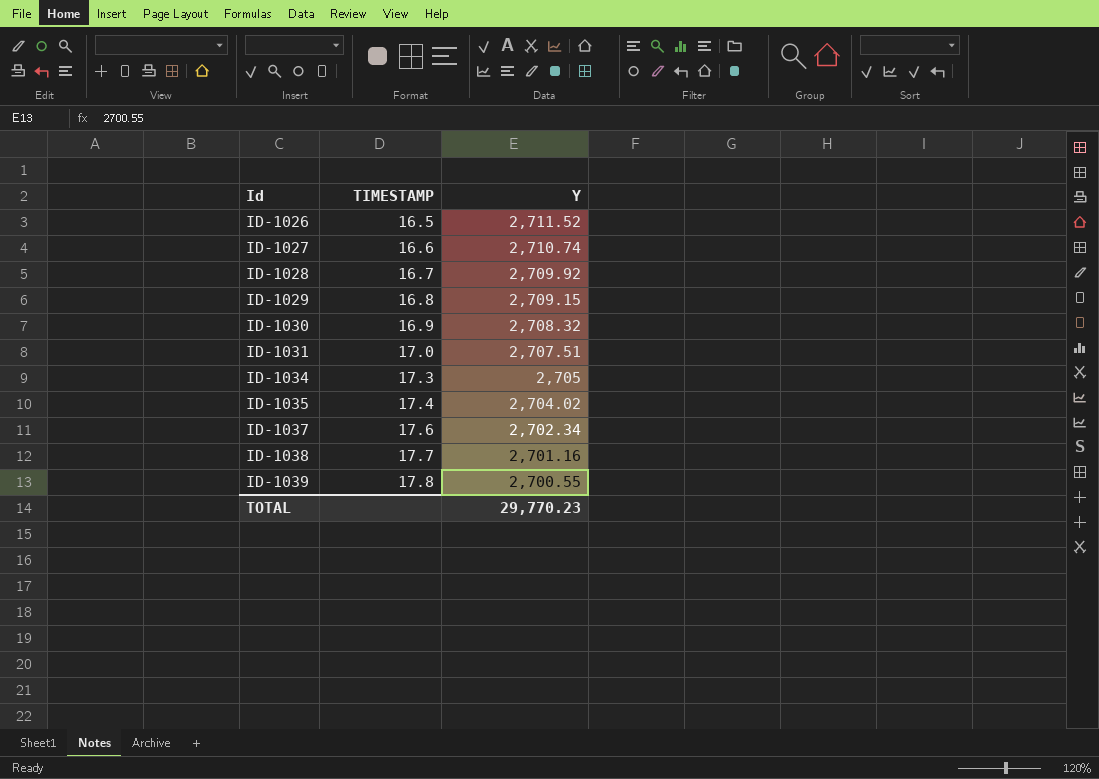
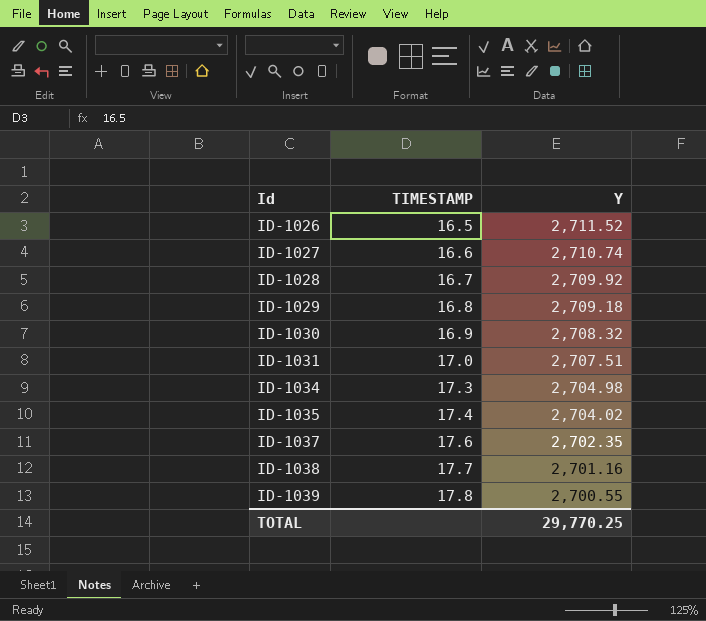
ID-1029 | Y: 2,709.15 -> 2,709.18
ID-1034 | Y: 2,705 -> 2,704.98
ID-1037 | Y: 2,702.34 -> 2,702.35
TOTAL | Y: 29,770.23 -> 29,770.25

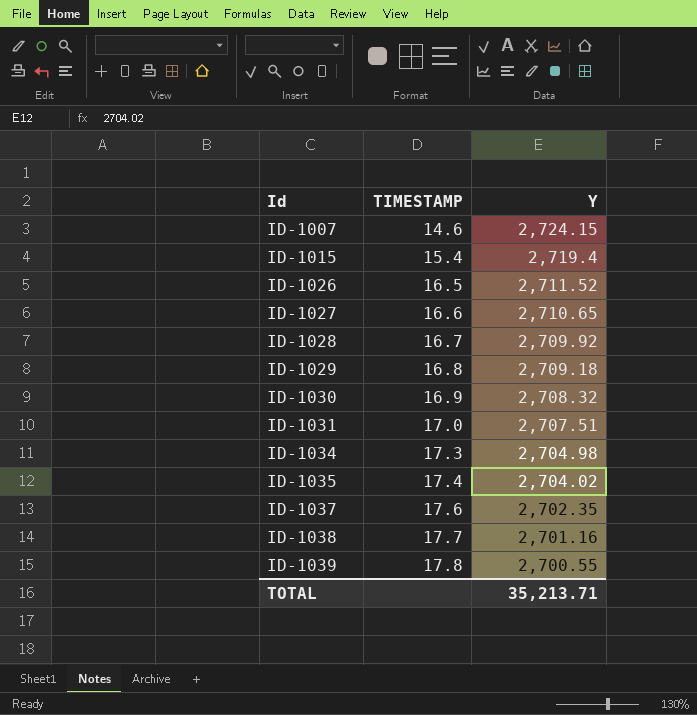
row ID-1007: none -> 14.6 | 2,724.15
row ID-1015: none -> 15.4 | 2,719.4
ID-1027 | Y: 2,710.74 -> 2,710.65
TOTAL | Y: 29,770.25 -> 35,213.71

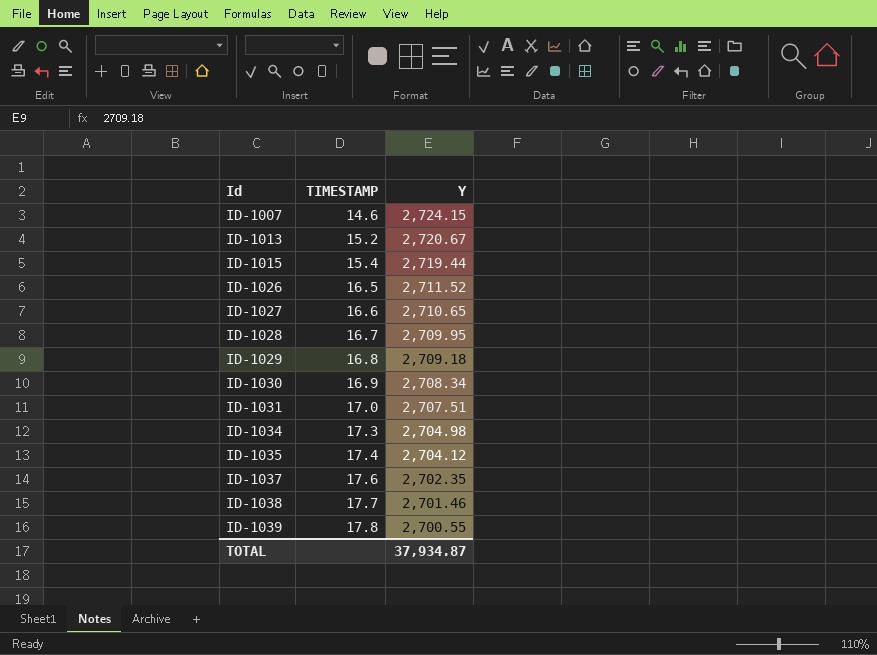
row ID-1013: none -> 15.2 | 2,720.67
ID-1015 | Y: 2,719.4 -> 2,719.44
ID-1028 | Y: 2,709.92 -> 2,709.95
ID-1030 | Y: 2,708.32 -> 2,708.34
ID-1035 | Y: 2,704.02 -> 2,704.12
ID-1038 | Y: 2,701.16 -> 2,701.46
TOTAL | Y: 35,213.71 -> 37,934.87

